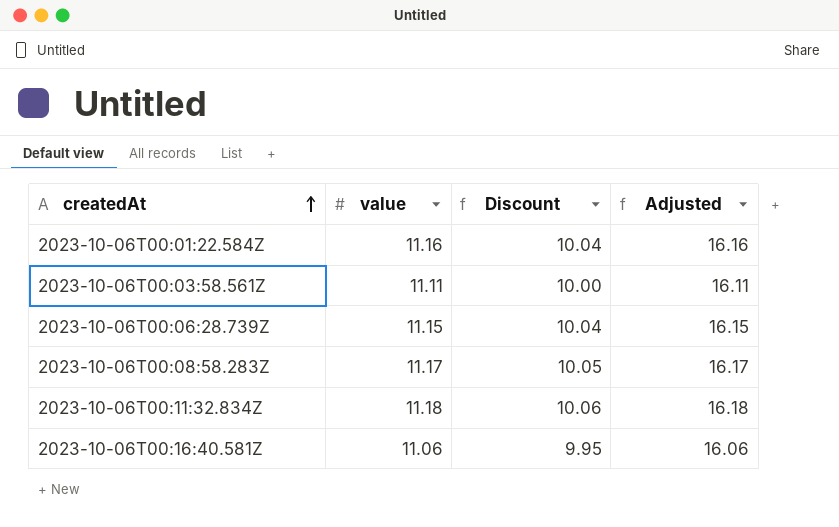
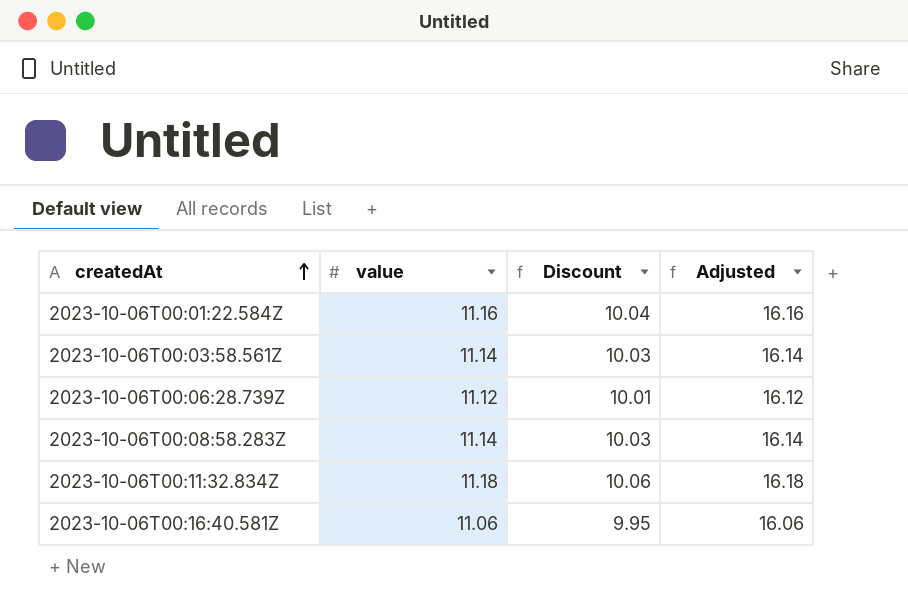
2023-10-06T00:03:58.561Z | value: 11.11 -> 11.14
2023-10-06T00:03:58.561Z | Discount: 10.00 -> 10.03
2023-10-06T00:03:58.561Z | Adjusted: 16.11 -> 16.14
2023-10-06T00:06:28.739Z | value: 11.15 -> 11.12
2023-10-06T00:06:28.739Z | Discount: 10.04 -> 10.01
2023-10-06T00:06:28.739Z | Adjusted: 16.15 -> 16.12
2023-10-06T00:08:58.283Z | value: 11.17 -> 11.14
2023-10-06T00:08:58.283Z | Discount: 10.05 -> 10.03
2023-10-06T00:08:58.283Z | Adjusted: 16.17 -> 16.14

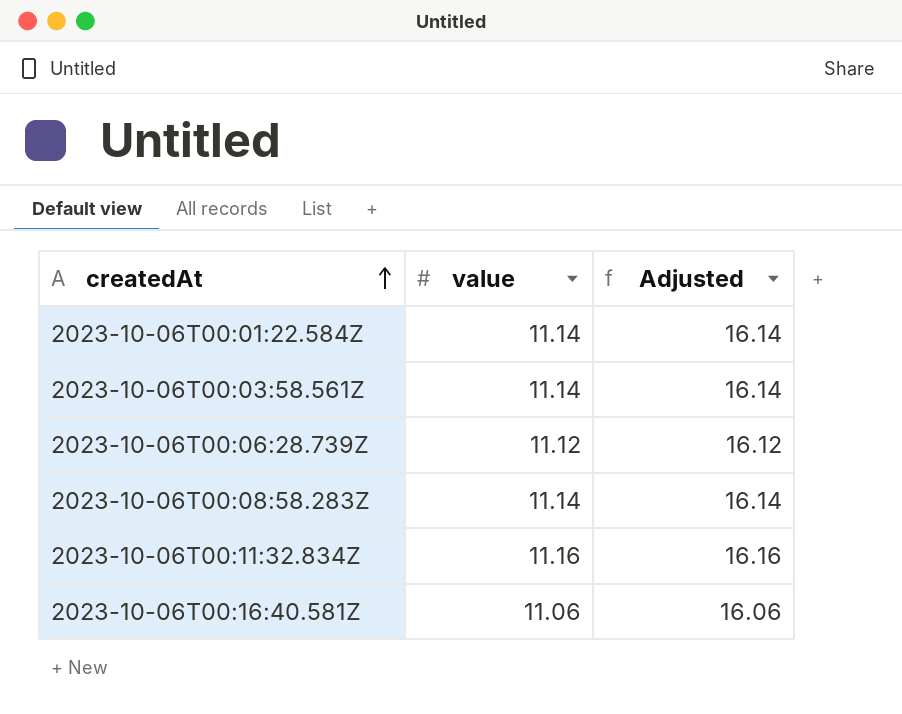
column Discount | formula: [value] * 0.9 -> none
2023-10-06T00:01:22.584Z | value: 11.16 -> 11.14
2023-10-06T00:01:22.584Z | Adjusted: 16.16 -> 16.14
2023-10-06T00:11:32.834Z | value: 11.18 -> 11.16
2023-10-06T00:11:32.834Z | Adjusted: 16.18 -> 16.16

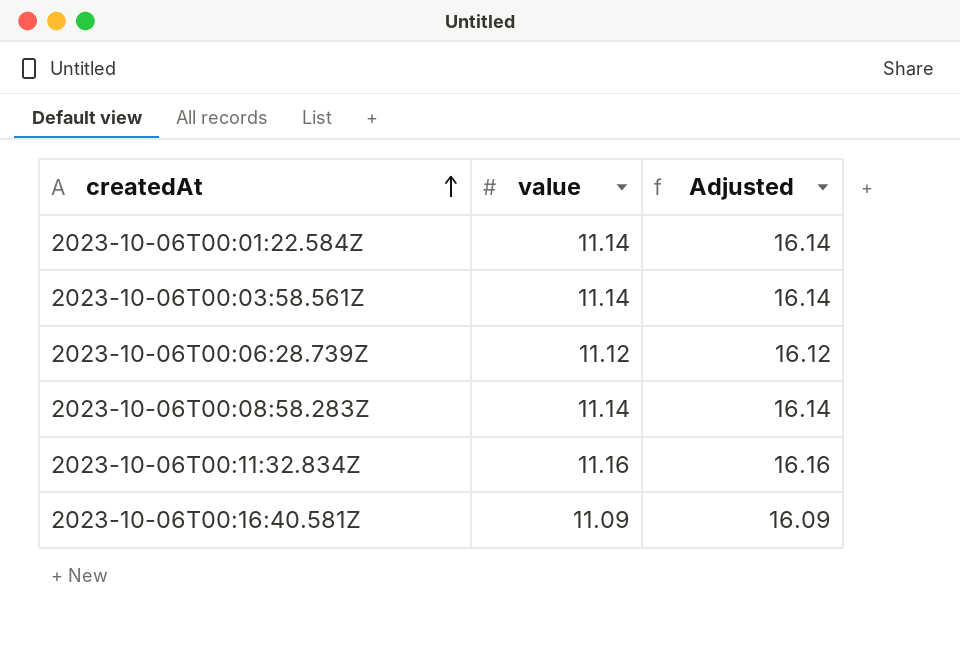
2023-10-06T00:16:40.581Z | value: 11.06 -> 11.09
2023-10-06T00:16:40.581Z | Adjusted: 16.06 -> 16.09

